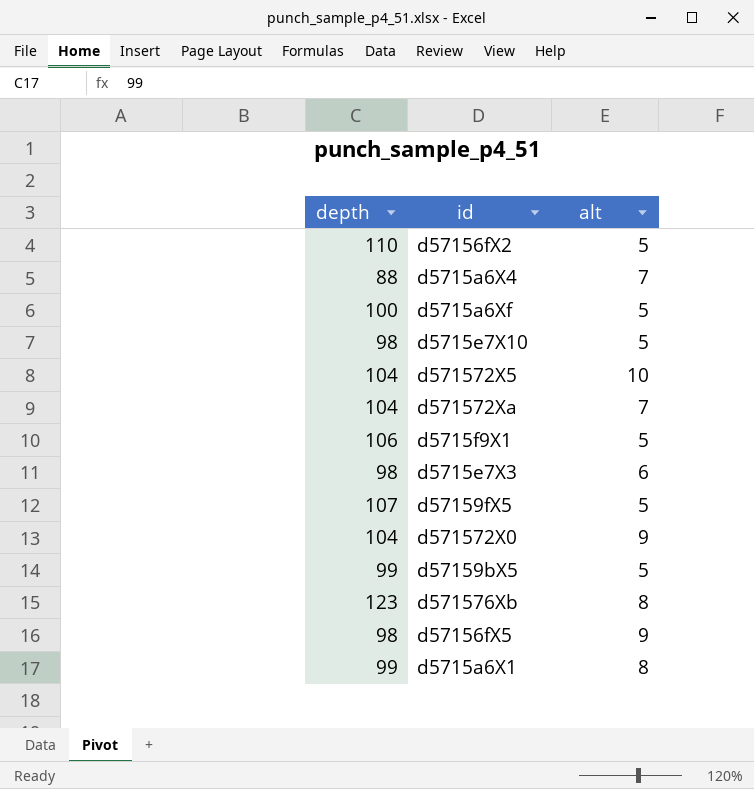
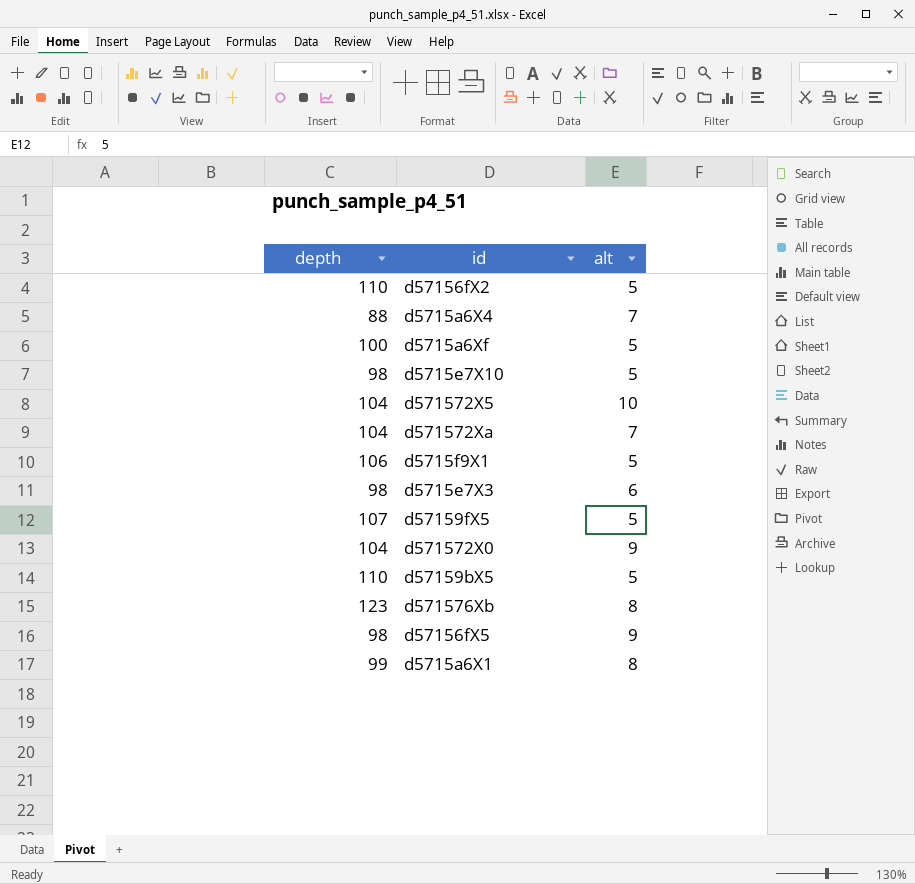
d57159bX5 | depth: 99 -> 110

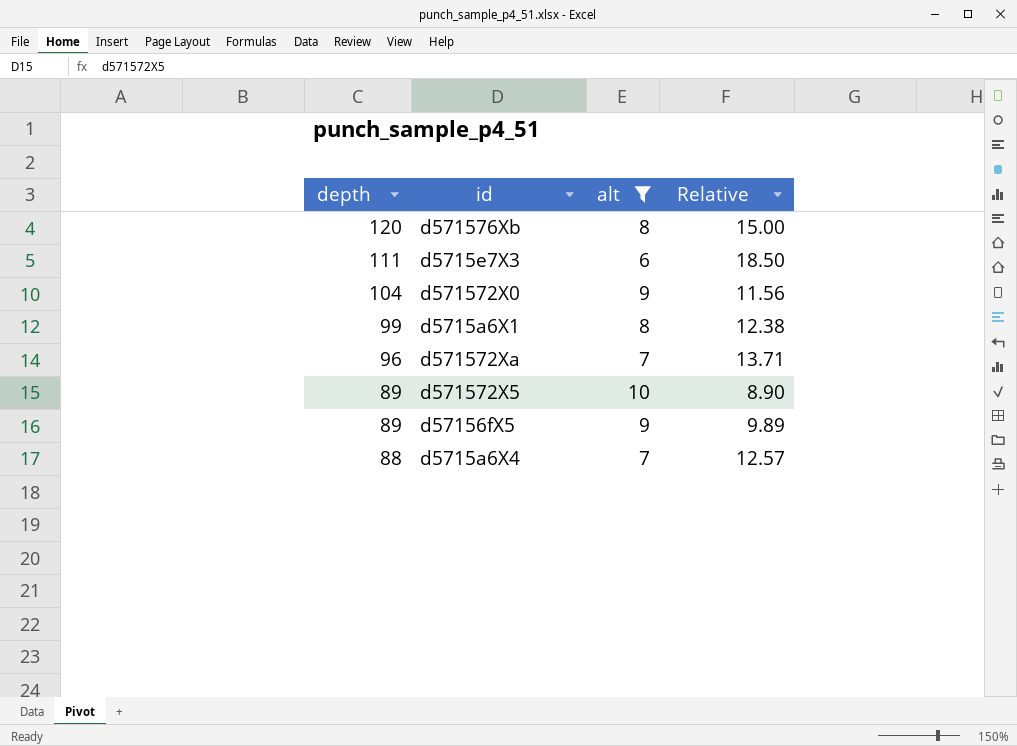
filter: none -> alt != 5
row order: none -> depth descending
column Relative | formula: none -> [depth] / [alt]
d571576Xb | depth: 123 -> 120
d5715e7X3 | depth: 98 -> 111
d571572Xa | depth: 104 -> 96
d571572X5 | depth: 104 -> 89
d57156fX5 | depth: 98 -> 89

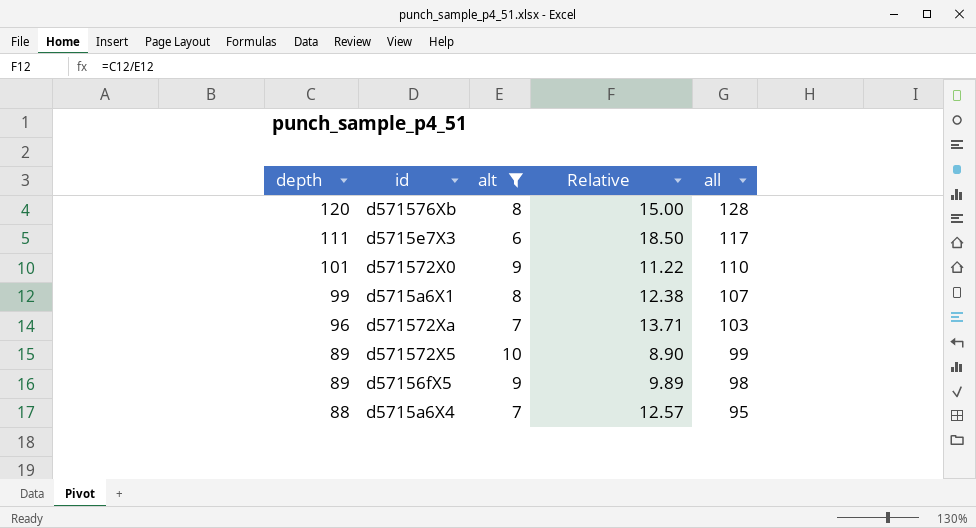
column all | formula: none -> [depth] + [alt]
d571572X0 | depth: 104 -> 101
d571572X0 | Relative: 11.56 -> 11.22

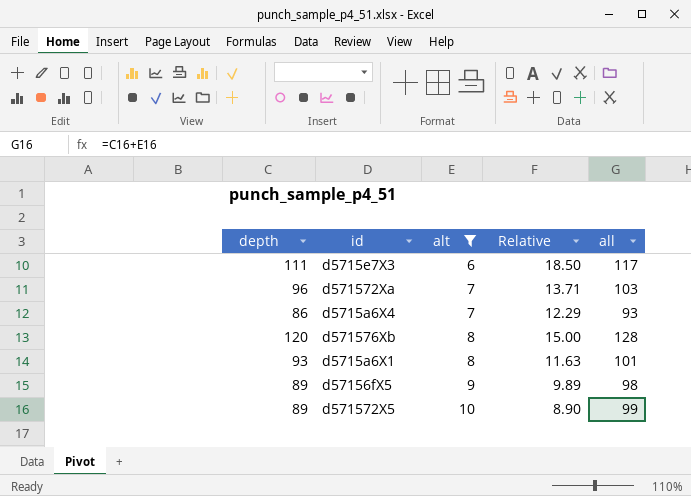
row order: depth descending -> alt ascending
row d571572X0: 101 | 9 | 11.22 | 110 -> none
d5715a6X4 | depth: 88 -> 86
d5715a6X4 | Relative: 12.57 -> 12.29
d5715a6X4 | all: 95 -> 93
d5715a6X1 | depth: 99 -> 93
d5715a6X1 | Relative: 12.38 -> 11.63
d5715a6X1 | all: 107 -> 101

